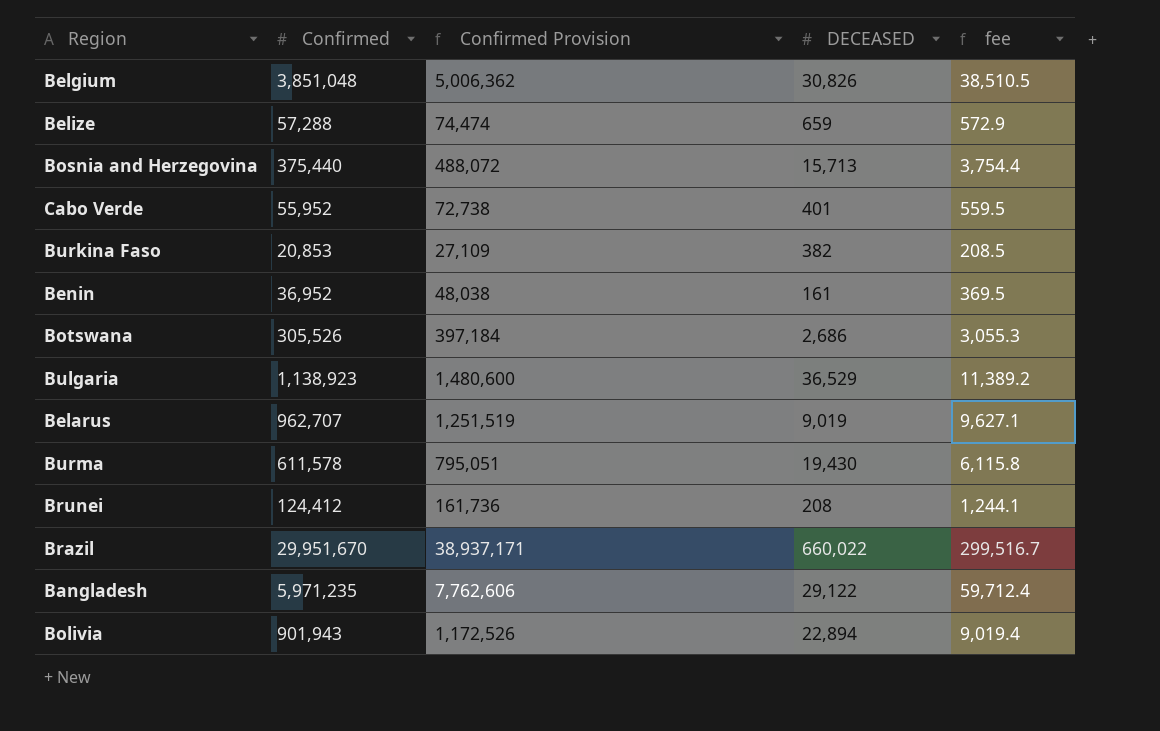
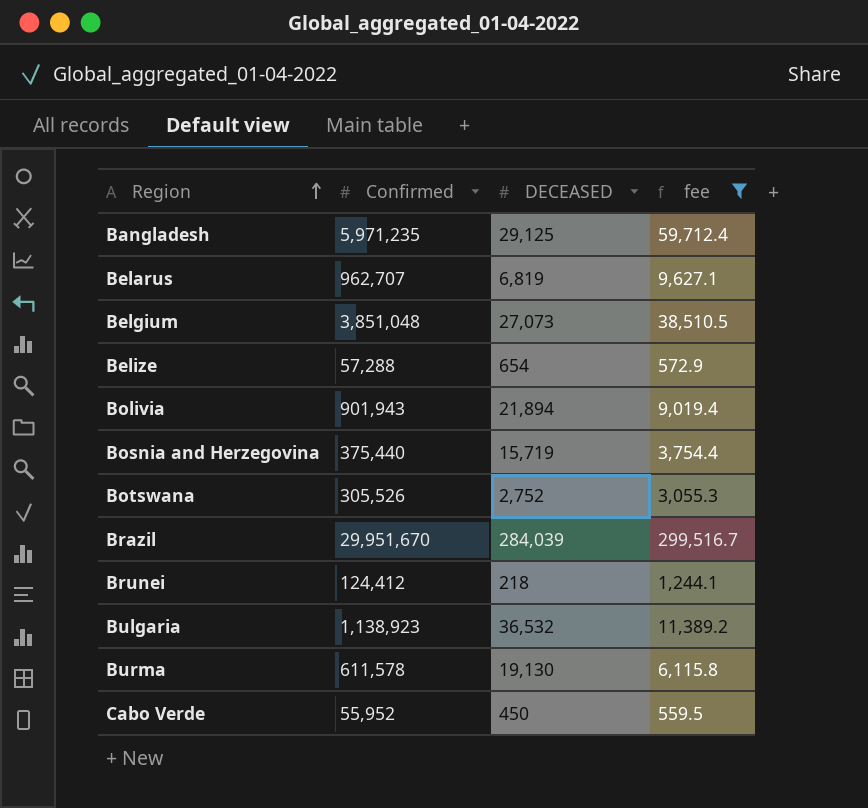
filter: none -> fee >= 559.5
row order: none -> Region ascending
column Confirmed Provision | formula: [Confirmed] * 1.3 -> none
Bangladesh | DECEASED: 29,122 -> 29,125
Belarus | DECEASED: 9,019 -> 6,819
Belgium | DECEASED: 30,826 -> 27,073
Belize | DECEASED: 659 -> 654
Bolivia | DECEASED: 22,894 -> 21,894
Bosnia and Herzegovina | DECEASED: 15,713 -> 15,719
Botswana | DECEASED: 2,686 -> 2,752
Brazil | DECEASED: 660,022 -> 284,039
Brunei | DECEASED: 208 -> 218
Bulgaria | DECEASED: 36,529 -> 36,532
Burma | DECEASED: 19,430 -> 19,130
Cabo Verde | DECEASED: 401 -> 450

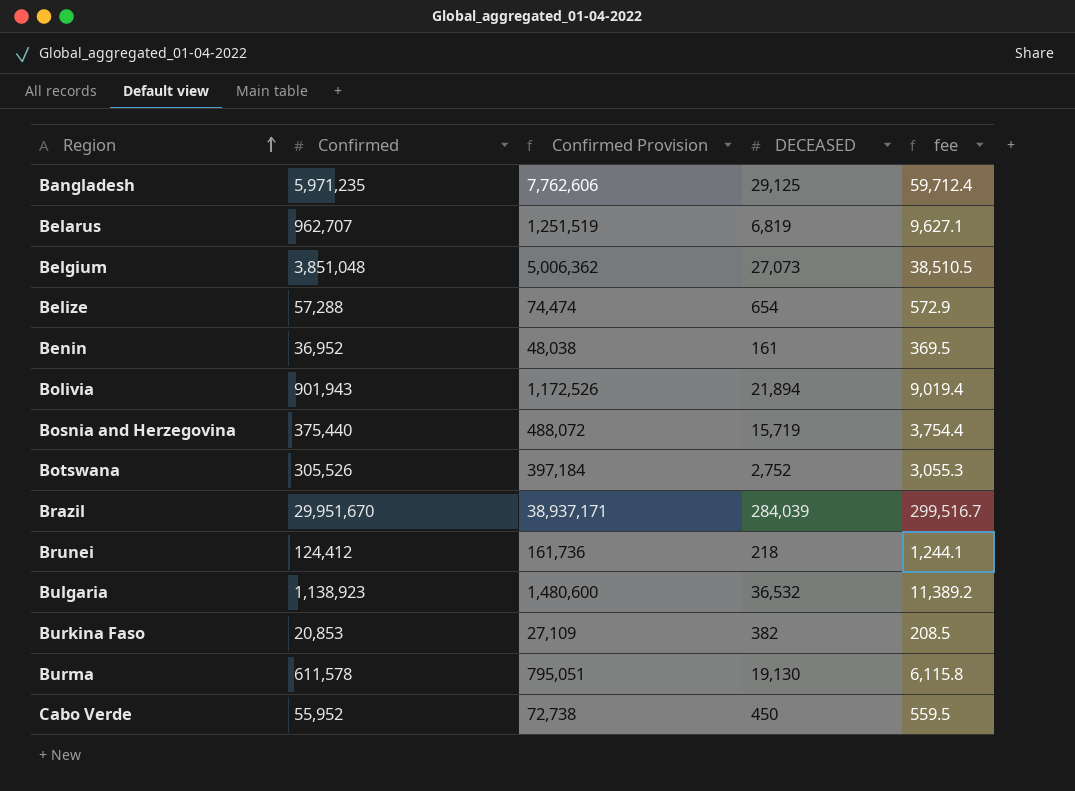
filter: fee >= 559.5 -> none
column Confirmed Provision | formula: none -> [Confirmed] * 1.3

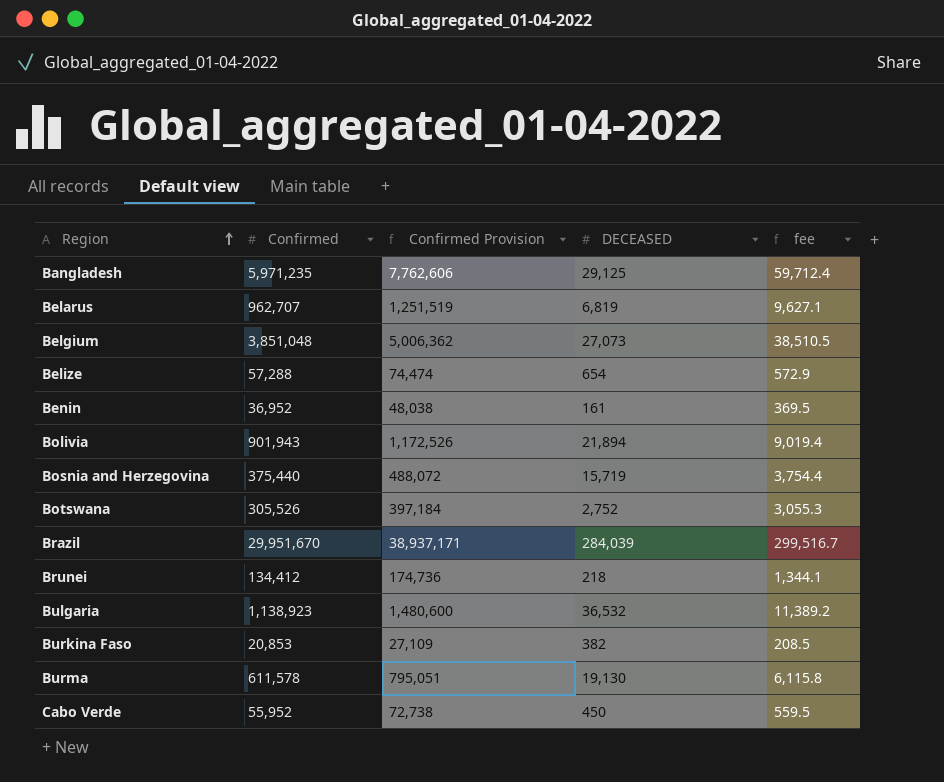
Brunei | Confirmed: 124,412 -> 134,412
Brunei | Confirmed Provision: 161,736 -> 174,736
Brunei | fee: 1,244.1 -> 1,344.1

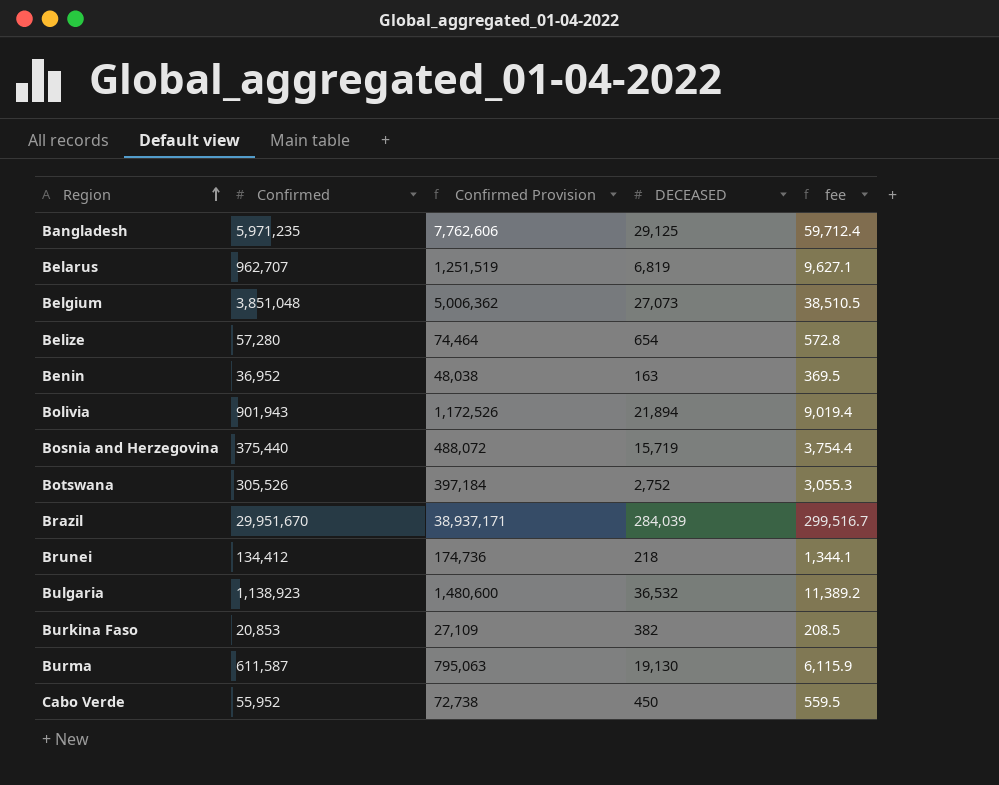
Belize | Confirmed: 57,288 -> 57,280
Belize | Confirmed Provision: 74,474 -> 74,464
Belize | fee: 572.9 -> 572.8
Benin | DECEASED: 161 -> 163
Burma | Confirmed: 611,578 -> 611,587
Burma | Confirmed Provision: 795,051 -> 795,063
Burma | fee: 6,115.8 -> 6,115.9

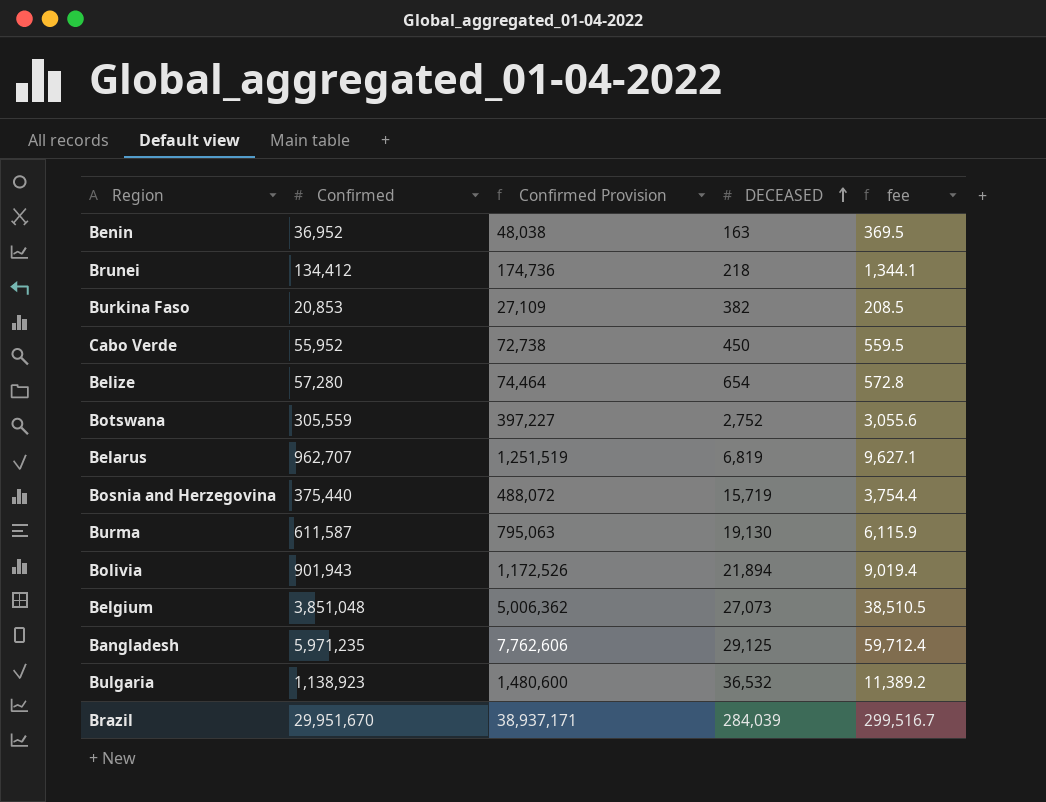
row order: Region ascending -> DECEASED ascending
Botswana | Confirmed: 305,526 -> 305,559
Botswana | Confirmed Provision: 397,184 -> 397,227
Botswana | fee: 3,055.3 -> 3,055.6

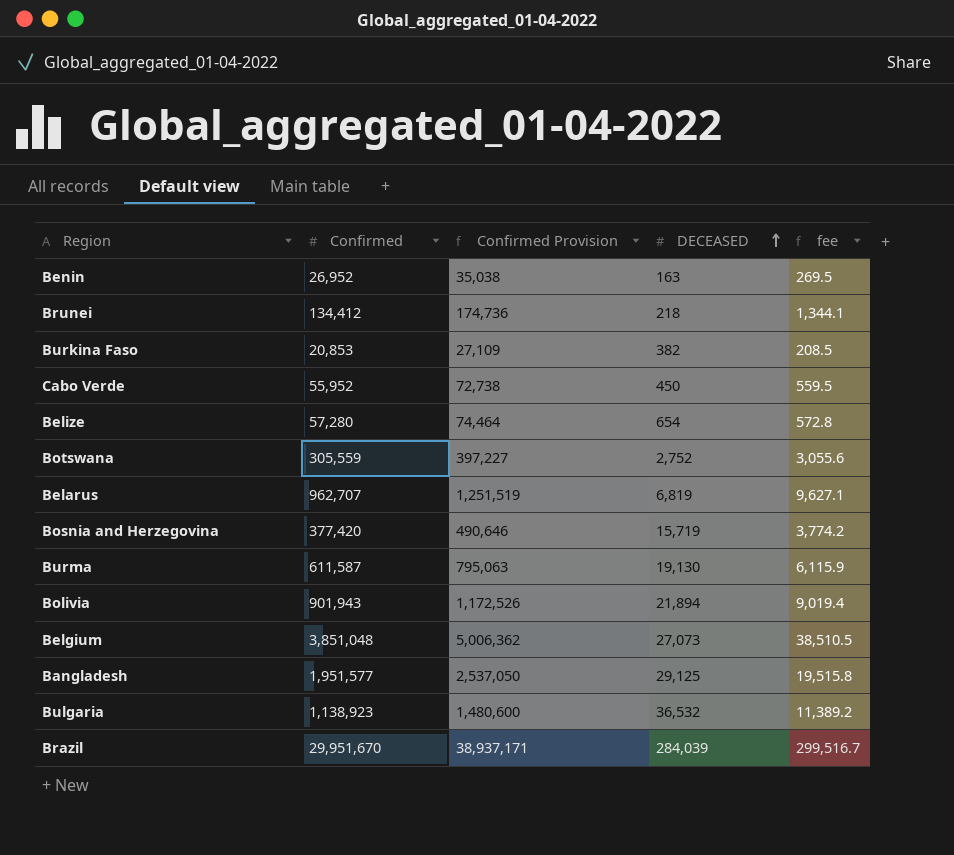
Benin | Confirmed: 36,952 -> 26,952
Benin | Confirmed Provision: 48,038 -> 35,038
Benin | fee: 369.5 -> 269.5
Bosnia and Herzegovina | Confirmed: 375,440 -> 377,420
Bosnia and Herzegovina | Confirmed Provision: 488,072 -> 490,646
Bosnia and Herzegovina | fee: 3,754.4 -> 3,774.2
Bangladesh | Confirmed: 5,971,235 -> 1,951,577
Bangladesh | Confirmed Provision: 7,762,606 -> 2,537,050
Bangladesh | fee: 59,712.4 -> 19,515.8

